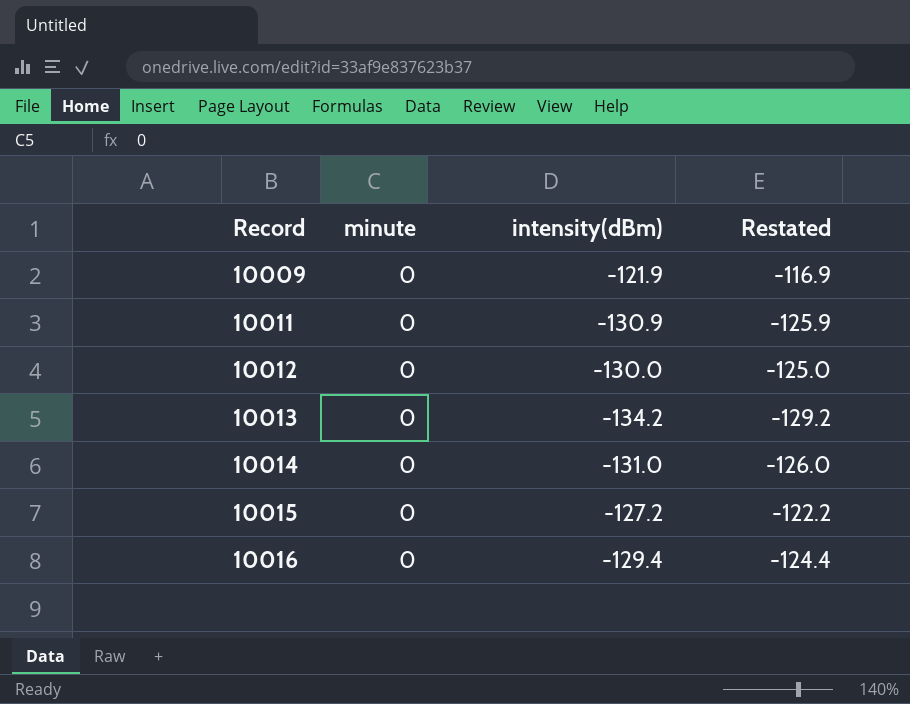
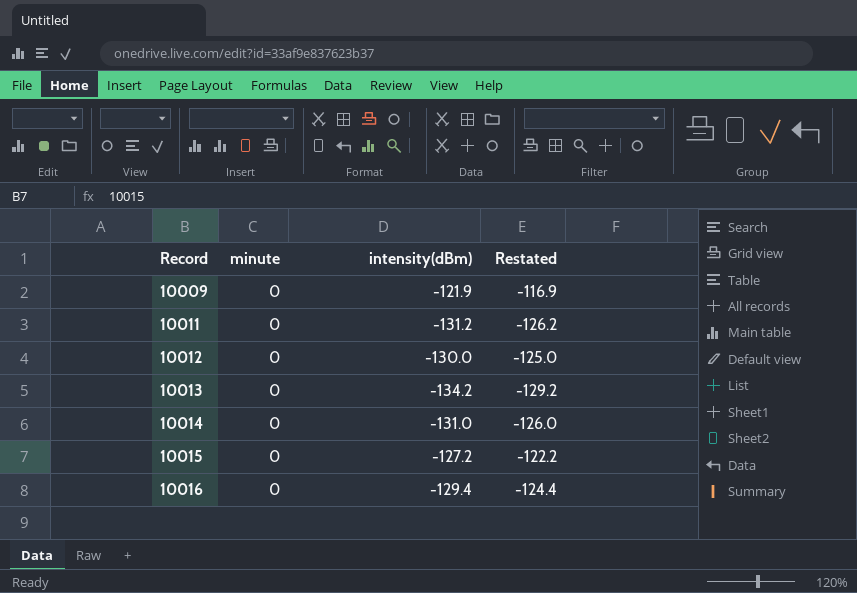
10011 | intensity(dBm): -130.9 -> -131.2
10011 | Restated: -125.9 -> -126.2

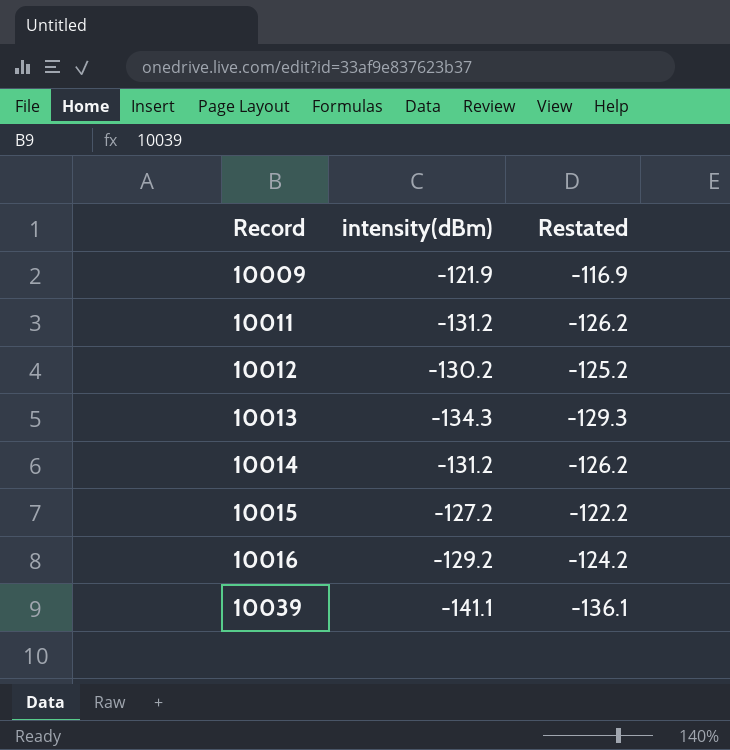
column minute | position: 2 -> none
10012 | intensity(dBm): -130.0 -> -130.2
10012 | Restated: -125.0 -> -125.2
10013 | intensity(dBm): -134.2 -> -134.3
10013 | Restated: -129.2 -> -129.3
10014 | intensity(dBm): -131.0 -> -131.2
10014 | Restated: -126.0 -> -126.2
10016 | intensity(dBm): -129.4 -> -129.2
10016 | Restated: -124.4 -> -124.2
row 10039: none -> -141.1 | -136.1

